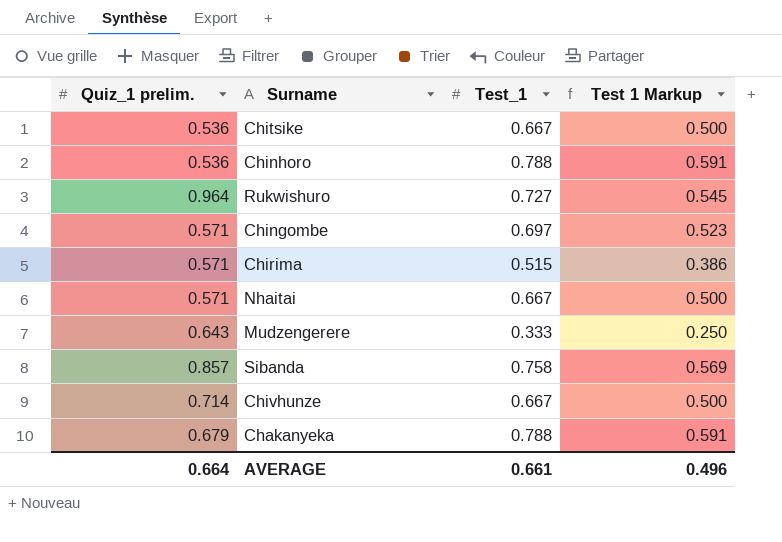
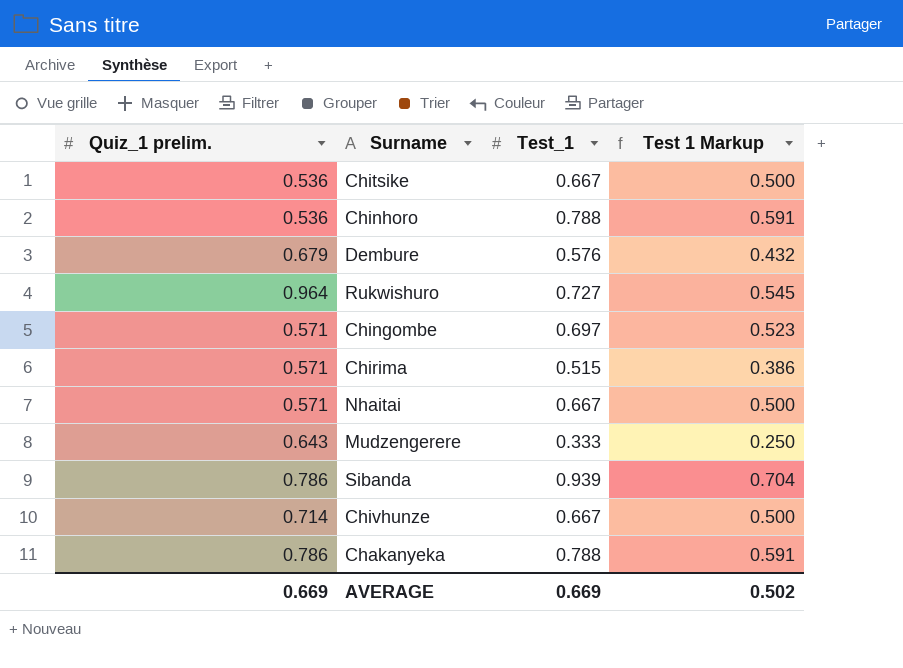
row Dembure: none -> 0.679 | 0.576 | 0.432
Sibanda | Quiz_1 prelim.: 0.857 -> 0.786
Sibanda | Test_1: 0.758 -> 0.939
Sibanda | Test 1 Markup: 0.569 -> 0.704
Chakanyeka | Quiz_1 prelim.: 0.679 -> 0.786
AVERAGE | Quiz_1 prelim.: 0.664 -> 0.669
AVERAGE | Test_1: 0.661 -> 0.669
AVERAGE | Test 1 Markup: 0.496 -> 0.502

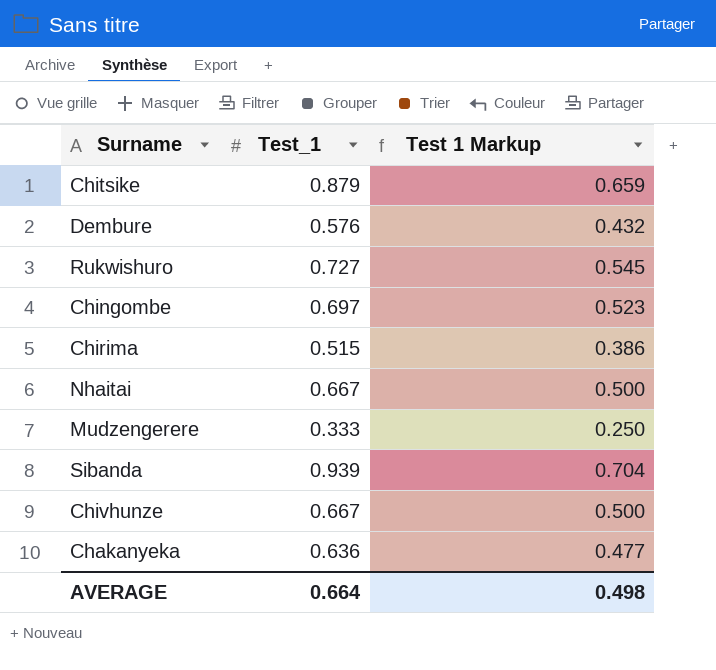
column Quiz_1 prelim. | position: 1 -> none
row Chinhoro: 0.536 | 0.788 | 0.591 -> none
Chitsike | Test_1: 0.667 -> 0.879
Chitsike | Test 1 Markup: 0.500 -> 0.659
Chakanyeka | Test_1: 0.788 -> 0.636
Chakanyeka | Test 1 Markup: 0.591 -> 0.477
AVERAGE | Test_1: 0.669 -> 0.664
AVERAGE | Test 1 Markup: 0.502 -> 0.498

